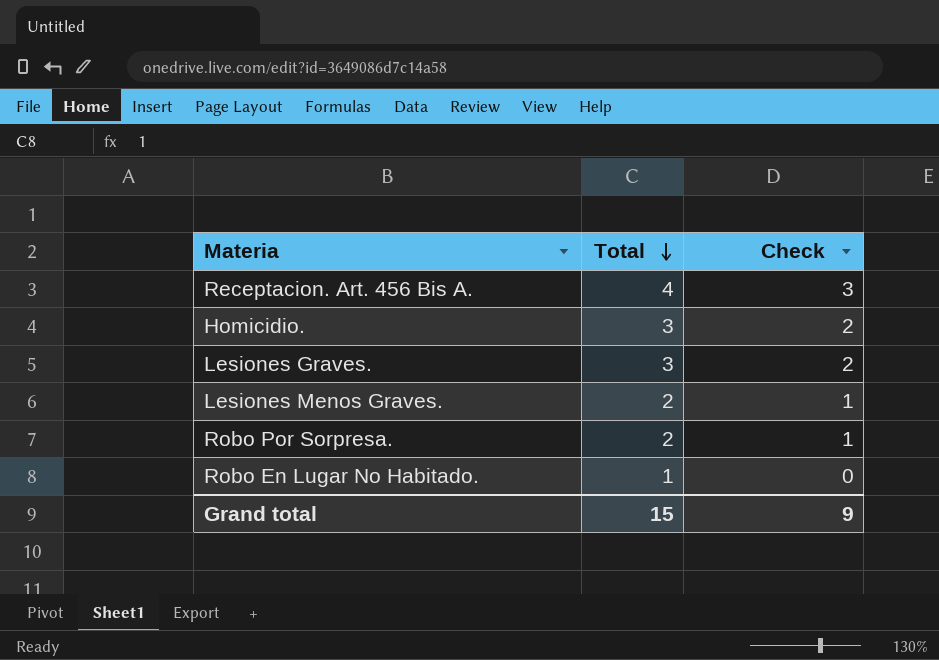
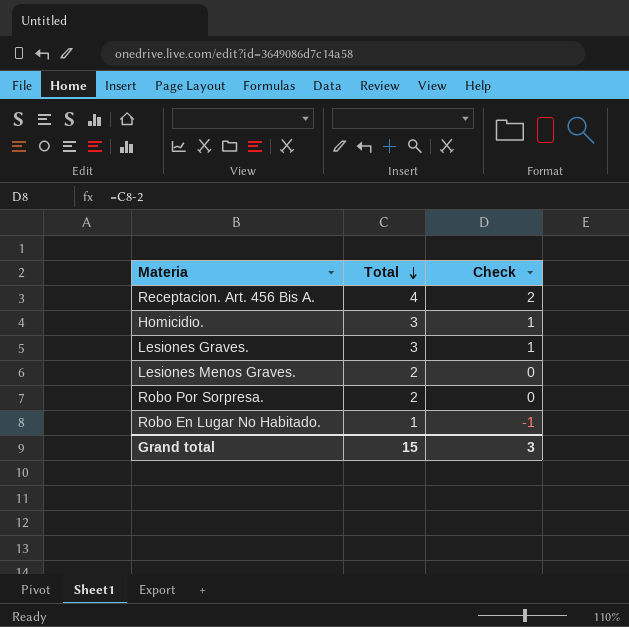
column Check | formula: [Total] - 1 -> [Total] - 2
Grand total | Check: 9 -> 3

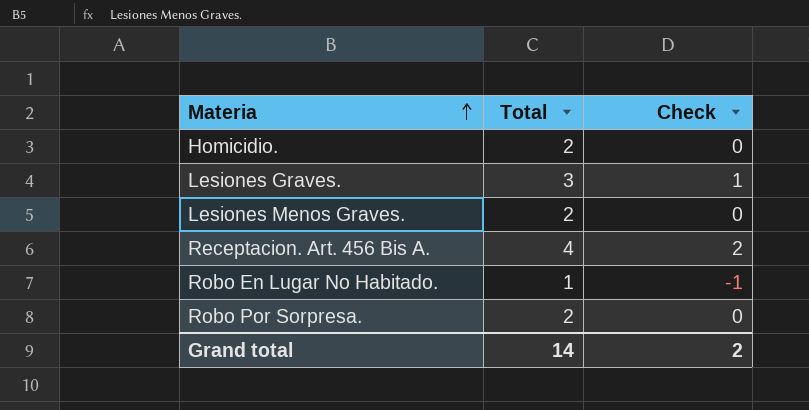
row order: Total descending -> Materia ascending
Homicidio. | Total: 3 -> 2
Homicidio. | Check: 1 -> 0
Grand total | Total: 15 -> 14
Grand total | Check: 3 -> 2

